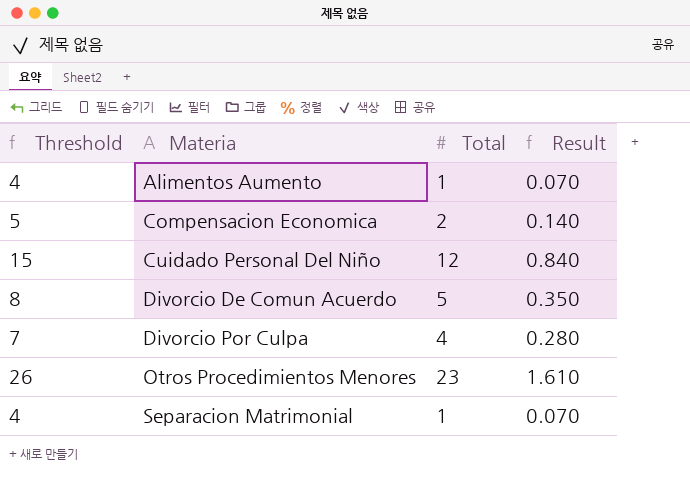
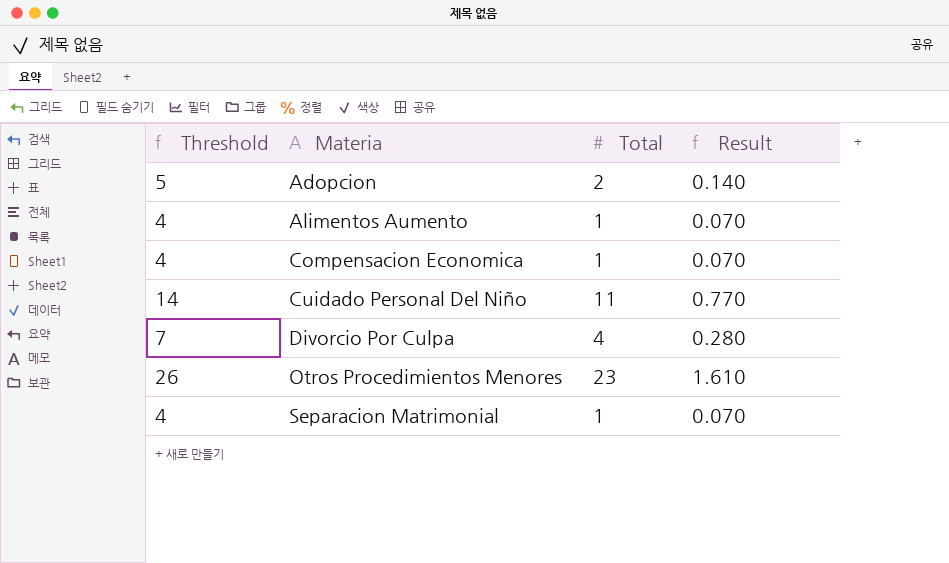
row Divorcio De Comun Acuerdo: 8 | 5 | 0.350 -> none
row Adopcion: none -> 5 | 2 | 0.140
Compensacion Economica | Threshold: 5 -> 4
Compensacion Economica | Total: 2 -> 1
Compensacion Economica | Result: 0.140 -> 0.070
Cuidado Personal Del Niño | Threshold: 15 -> 14
Cuidado Personal Del Niño | Total: 12 -> 11
Cuidado Personal Del Niño | Result: 0.840 -> 0.770

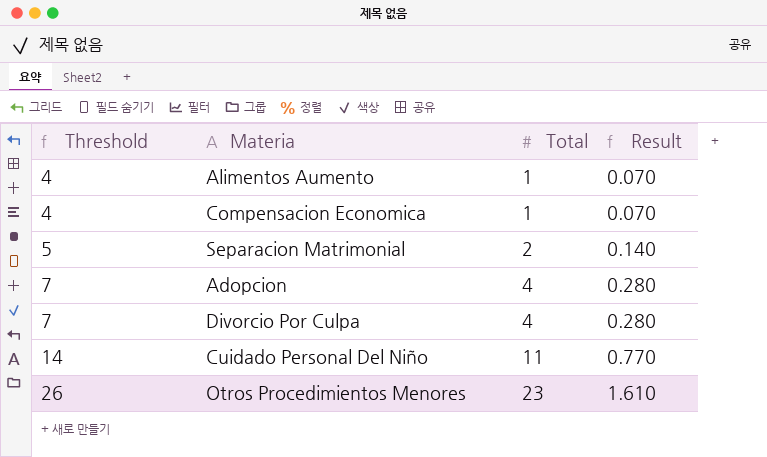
row order: Materia ascending -> Threshold ascending
Separacion Matrimonial | Threshold: 4 -> 5
Separacion Matrimonial | Total: 1 -> 2
Separacion Matrimonial | Result: 0.070 -> 0.140
Adopcion | Threshold: 5 -> 7
Adopcion | Total: 2 -> 4
Adopcion | Result: 0.140 -> 0.280

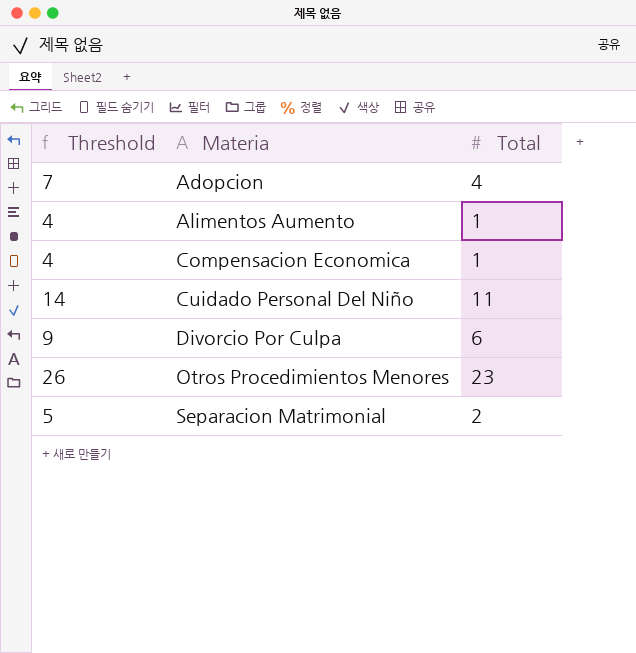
row order: Threshold ascending -> Materia ascending
column Result | formula: [Total] * 0.07 -> none
Divorcio Por Culpa | Threshold: 7 -> 9
Divorcio Por Culpa | Total: 4 -> 6

